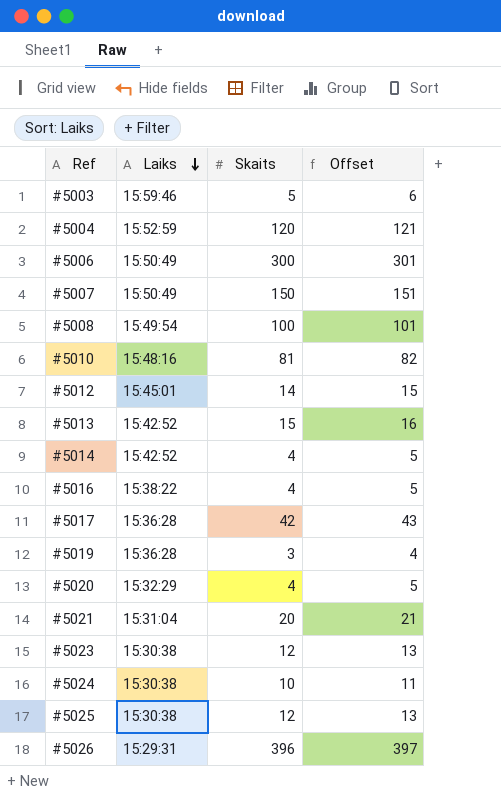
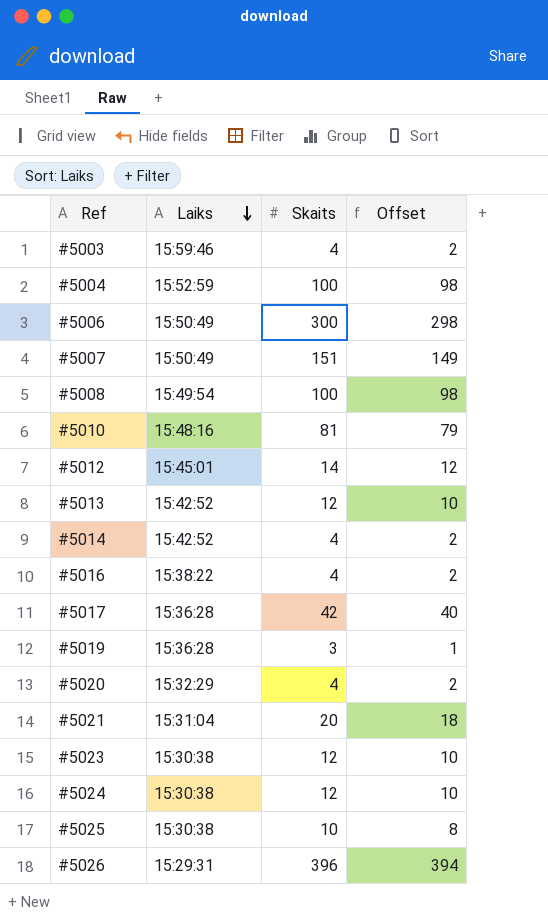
column Offset | formula: [Skaits] + 1 -> [Skaits] - 2
#5003 | Skaits: 5 -> 4
#5004 | Skaits: 120 -> 100
#5007 | Skaits: 150 -> 151
#5013 | Skaits: 15 -> 12
#5024 | Skaits: 10 -> 12
#5025 | Skaits: 12 -> 10

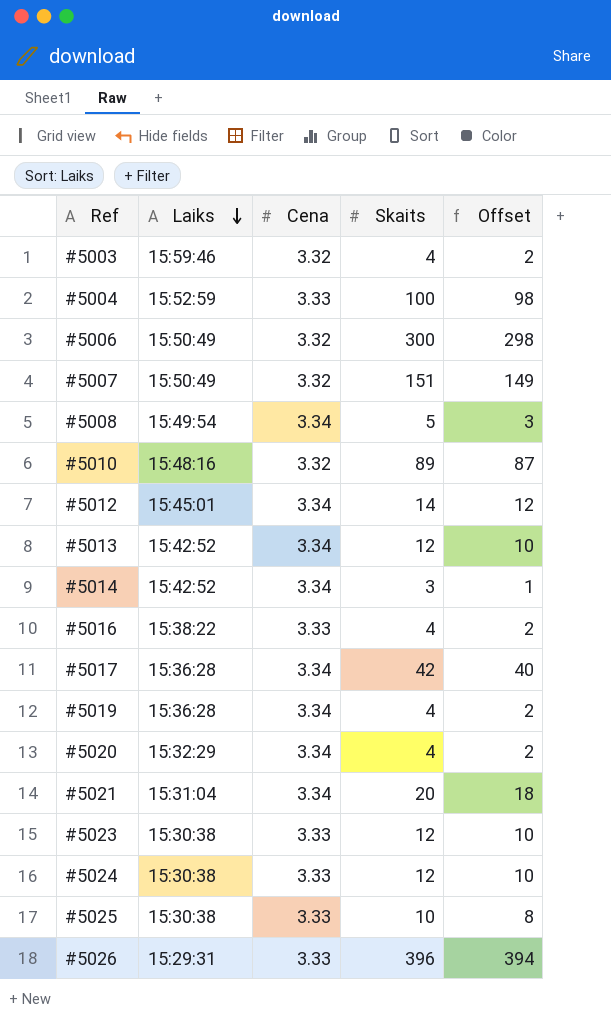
column Cena | position: none -> 3
#5008 | Skaits: 100 -> 5
#5008 | Offset: 98 -> 3
#5010 | Skaits: 81 -> 89
#5010 | Offset: 79 -> 87
#5014 | Skaits: 4 -> 3
#5014 | Offset: 2 -> 1
#5019 | Skaits: 3 -> 4
#5019 | Offset: 1 -> 2

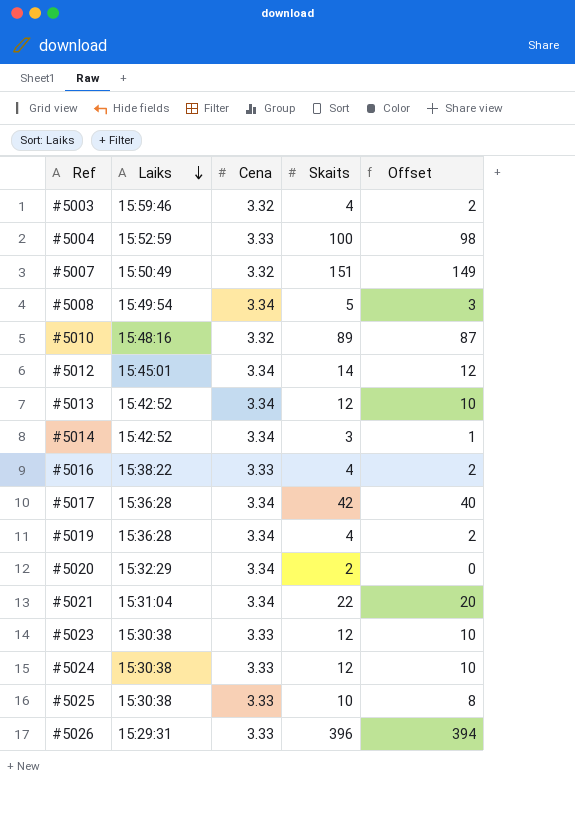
row #5006: 15:50:49 | 3.32 | 300 | 298 -> none
#5020 | Skaits: 4 -> 2
#5020 | Offset: 2 -> 0
#5021 | Skaits: 20 -> 22
#5021 | Offset: 18 -> 20

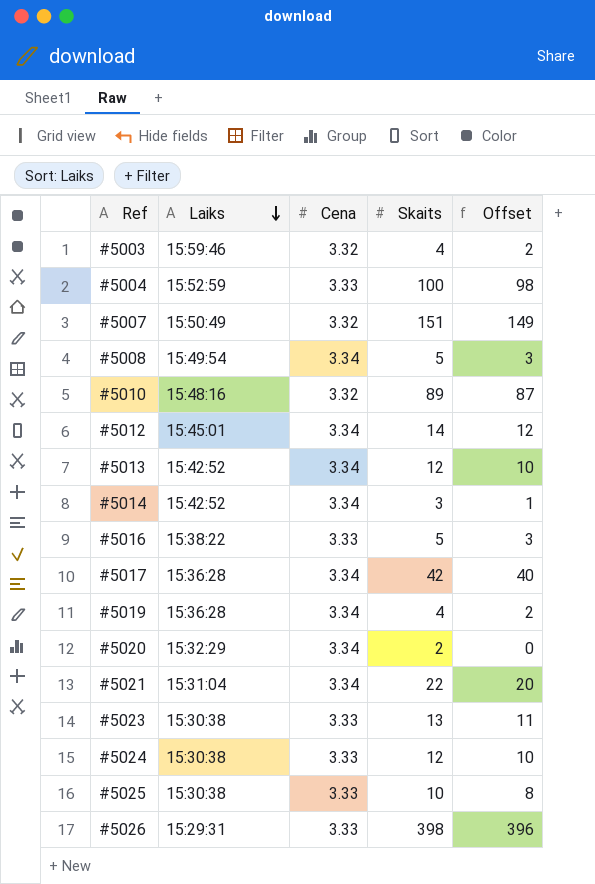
#5016 | Skaits: 4 -> 5
#5016 | Offset: 2 -> 3
#5023 | Skaits: 12 -> 13
#5023 | Offset: 10 -> 11
#5026 | Skaits: 396 -> 398
#5026 | Offset: 394 -> 396

